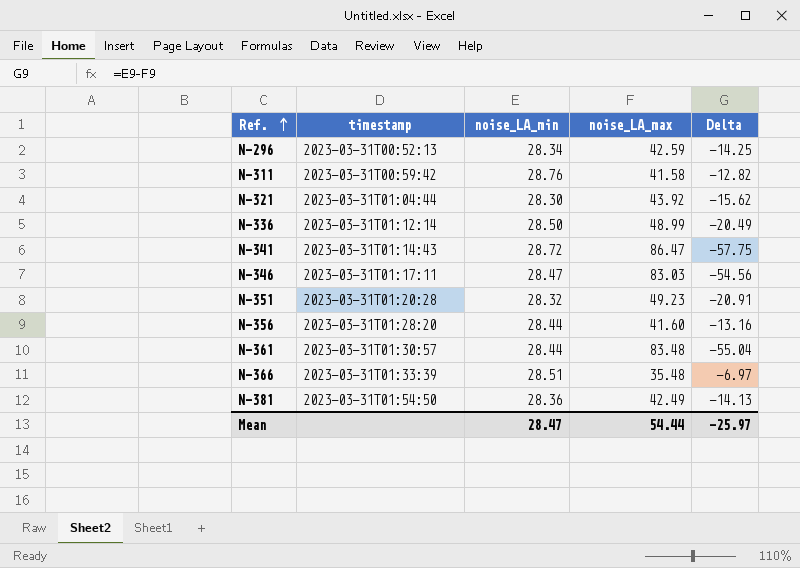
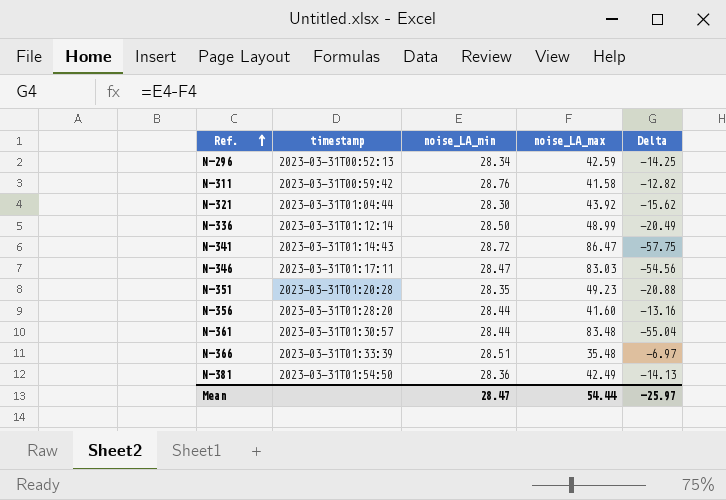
N-351 | noise_LA_min: 28.32 -> 28.35
N-351 | Delta: -20.91 -> -20.88

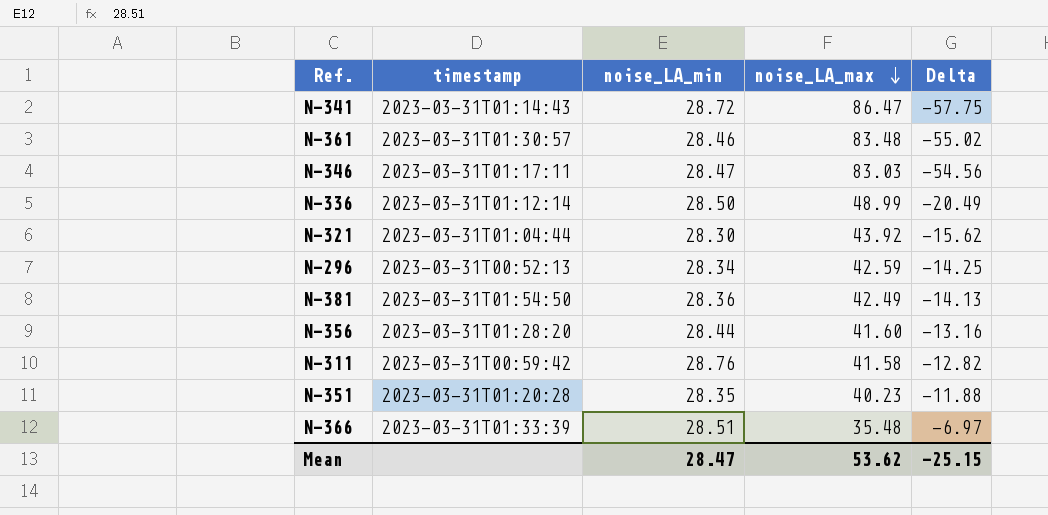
row order: Ref. ascending -> noise_LA_max descending
N-361 | noise_LA_min: 28.44 -> 28.46
N-361 | Delta: -55.04 -> -55.02
N-351 | noise_LA_max: 49.23 -> 40.23
N-351 | Delta: -20.88 -> -11.88
Mean | noise_LA_max: 54.44 -> 53.62
Mean | Delta: -25.97 -> -25.15

